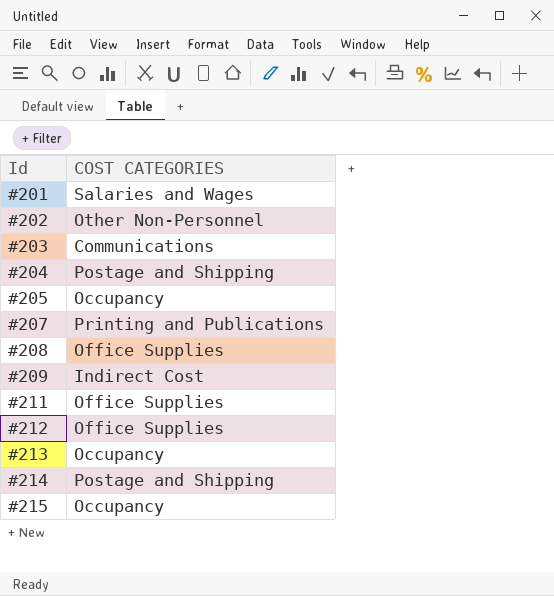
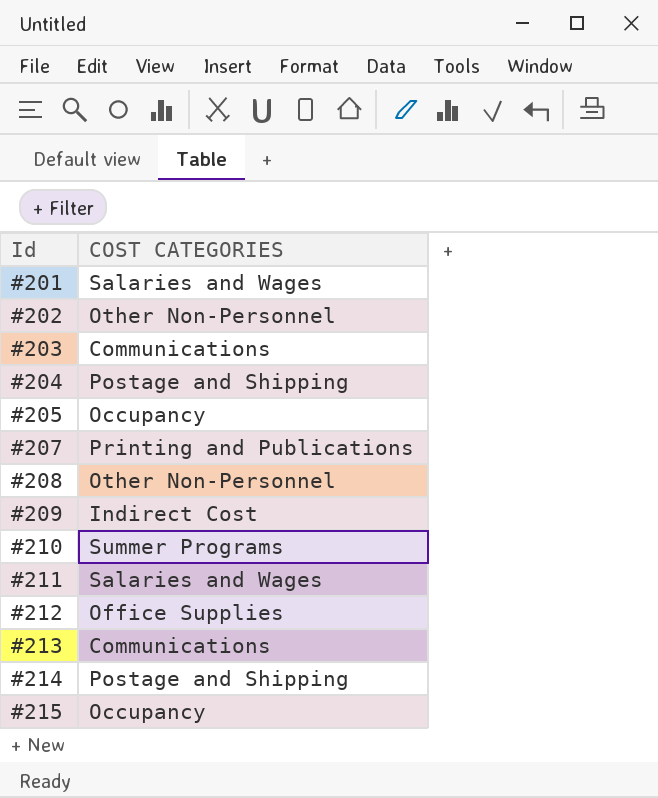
#208 | COST CATEGORIES: Office Supplies -> Other Non-Personnel
row #210: none -> Summer Programs
#211 | COST CATEGORIES: Office Supplies -> Salaries and Wages
#213 | COST CATEGORIES: Occupancy -> Communications

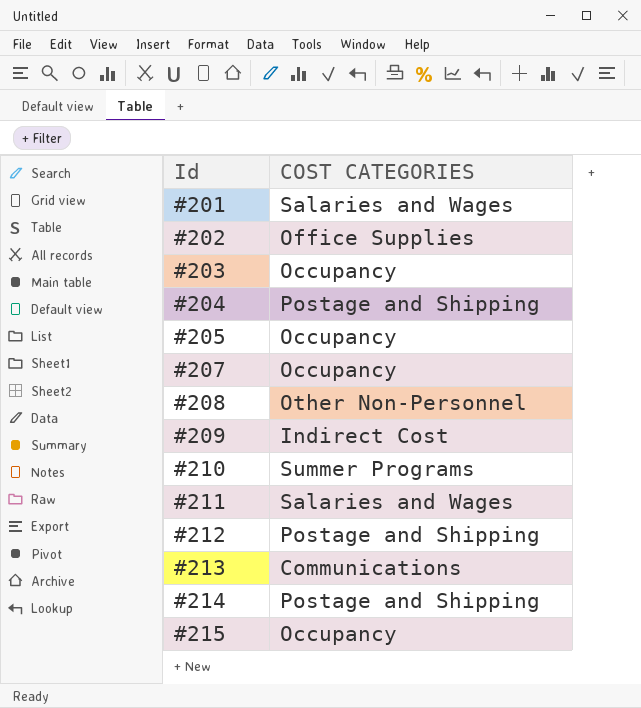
#202 | COST CATEGORIES: Other Non-Personnel -> Office Supplies
#203 | COST CATEGORIES: Communications -> Occupancy
#207 | COST CATEGORIES: Printing and Publications -> Occupancy
#212 | COST CATEGORIES: Office Supplies -> Postage and Shipping

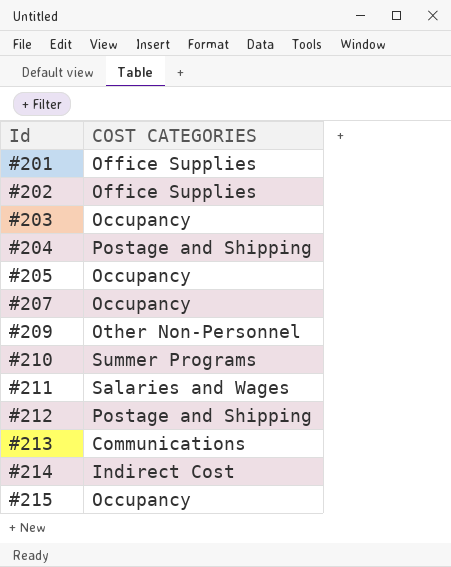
row #208: Other Non-Personnel -> none
#201 | COST CATEGORIES: Salaries and Wages -> Office Supplies
#209 | COST CATEGORIES: Indirect Cost -> Other Non-Personnel
#214 | COST CATEGORIES: Postage and Shipping -> Indirect Cost

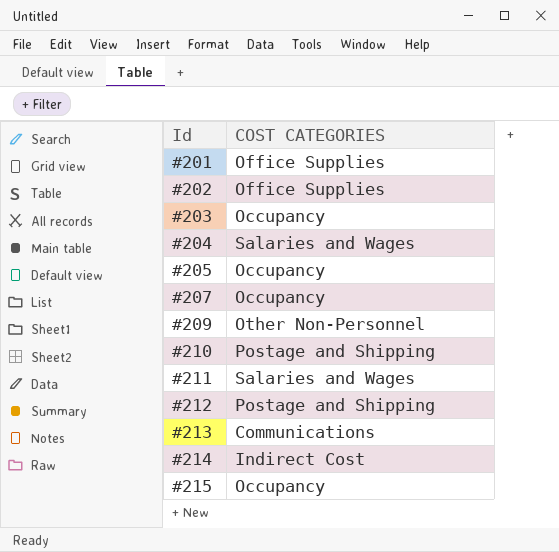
#204 | COST CATEGORIES: Postage and Shipping -> Salaries and Wages
#210 | COST CATEGORIES: Summer Programs -> Postage and Shipping

